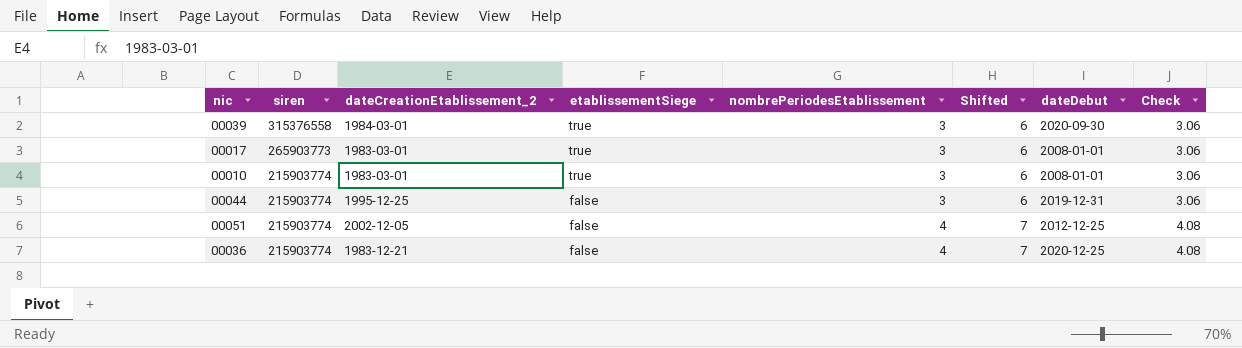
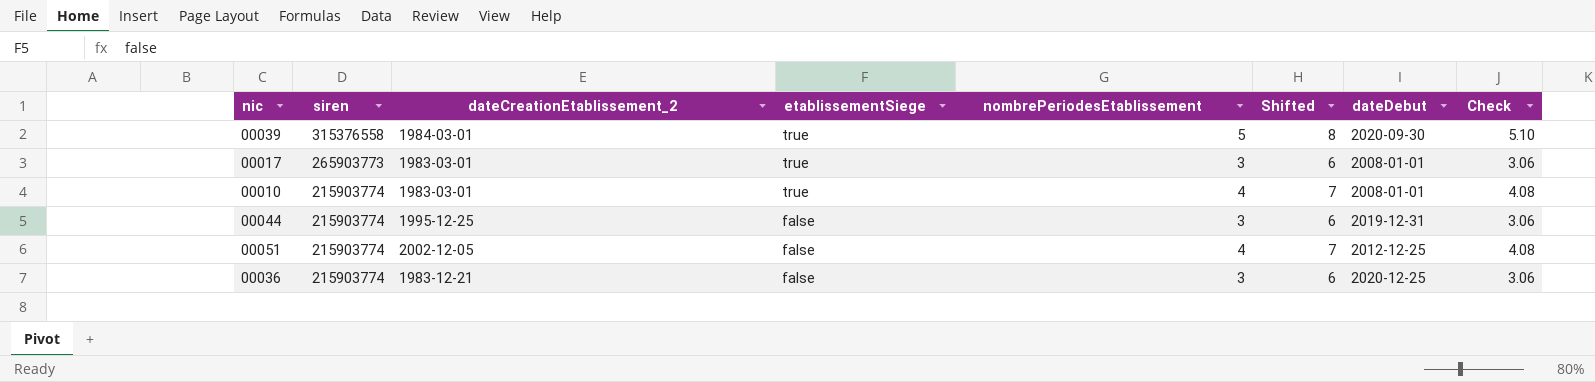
00039 | nombrePeriodesEtablissement: 3 -> 5
00039 | Shifted: 6 -> 8
00039 | Check: 3.06 -> 5.10
00010 | nombrePeriodesEtablissement: 3 -> 4
00010 | Shifted: 6 -> 7
00010 | Check: 3.06 -> 4.08
00036 | nombrePeriodesEtablissement: 4 -> 3
00036 | Shifted: 7 -> 6
00036 | Check: 4.08 -> 3.06

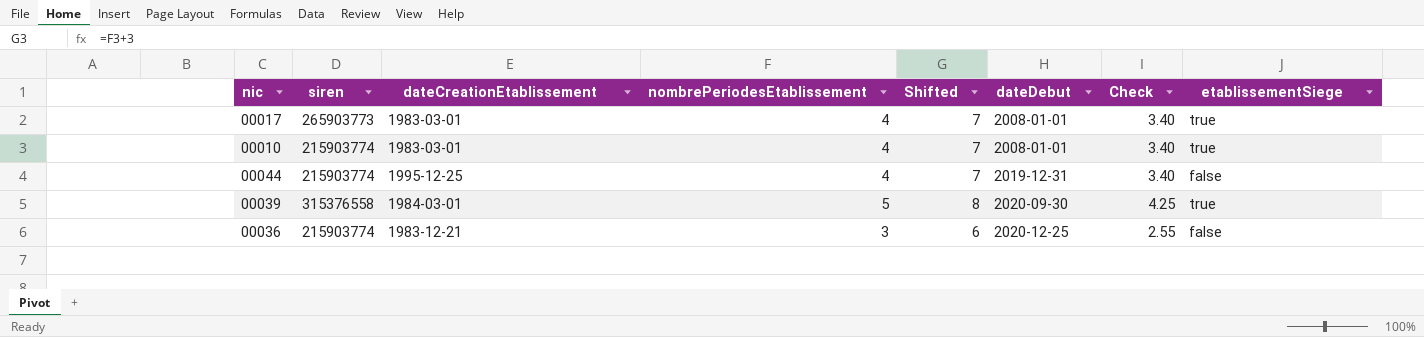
row order: siren descending -> dateDebut ascending
column name: dateCreationEtablissement_2 -> dateCreationEtablissement
column Check | formula: [nombrePeriodesEtablissement] * 1.02 -> [nombrePeriodesEtablissement] * 0.85
column etablissementSiege | position: 4 -> 8
row 00051: 215903774 | 2002-12-05 | false | 4 | 7 | 2012-12-25 | 4.08 -> none
00017 | nombrePeriodesEtablissement: 3 -> 4
00017 | Shifted: 6 -> 7
00044 | nombrePeriodesEtablissement: 3 -> 4
00044 | Shifted: 6 -> 7

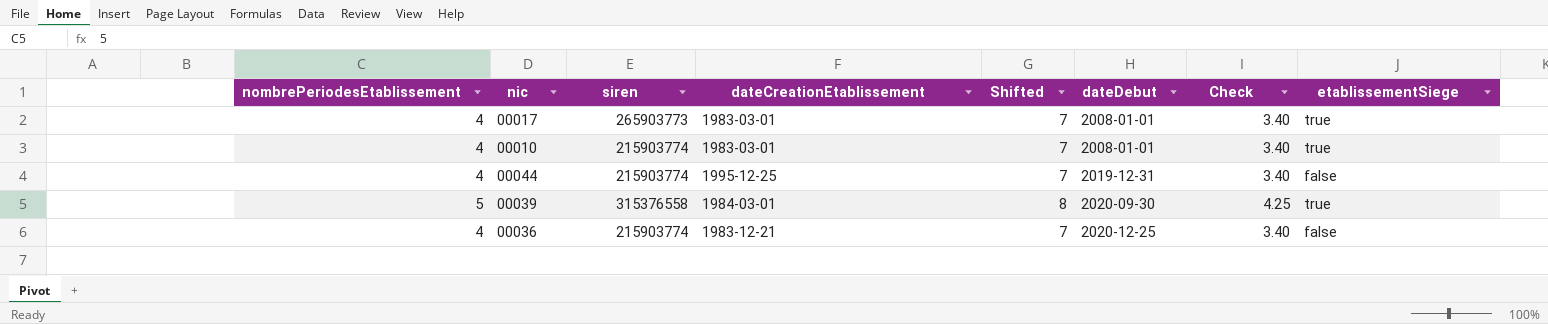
column nombrePeriodesEtablissement | position: 4 -> 1
00036 | nombrePeriodesEtablissement: 3 -> 4
00036 | Shifted: 6 -> 7
00036 | Check: 2.55 -> 3.40

